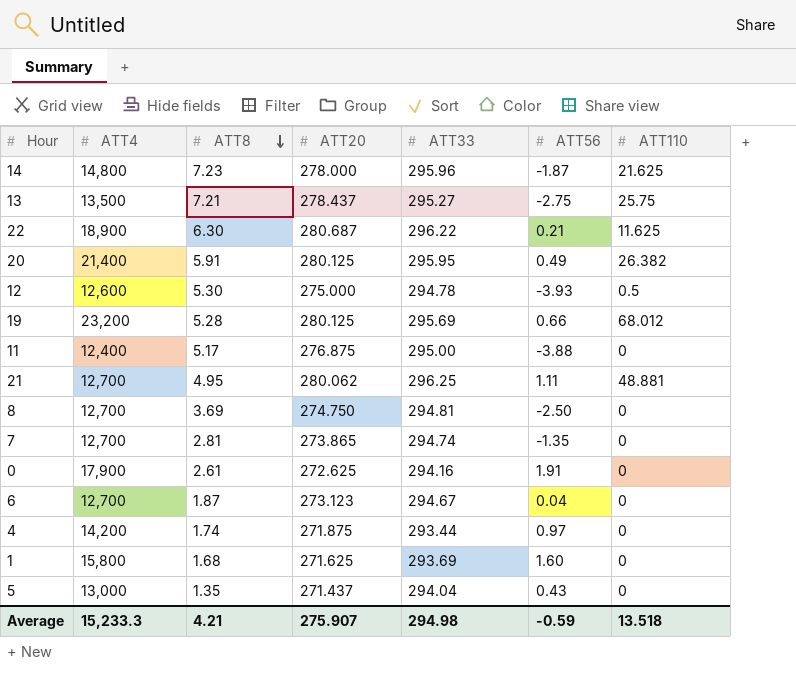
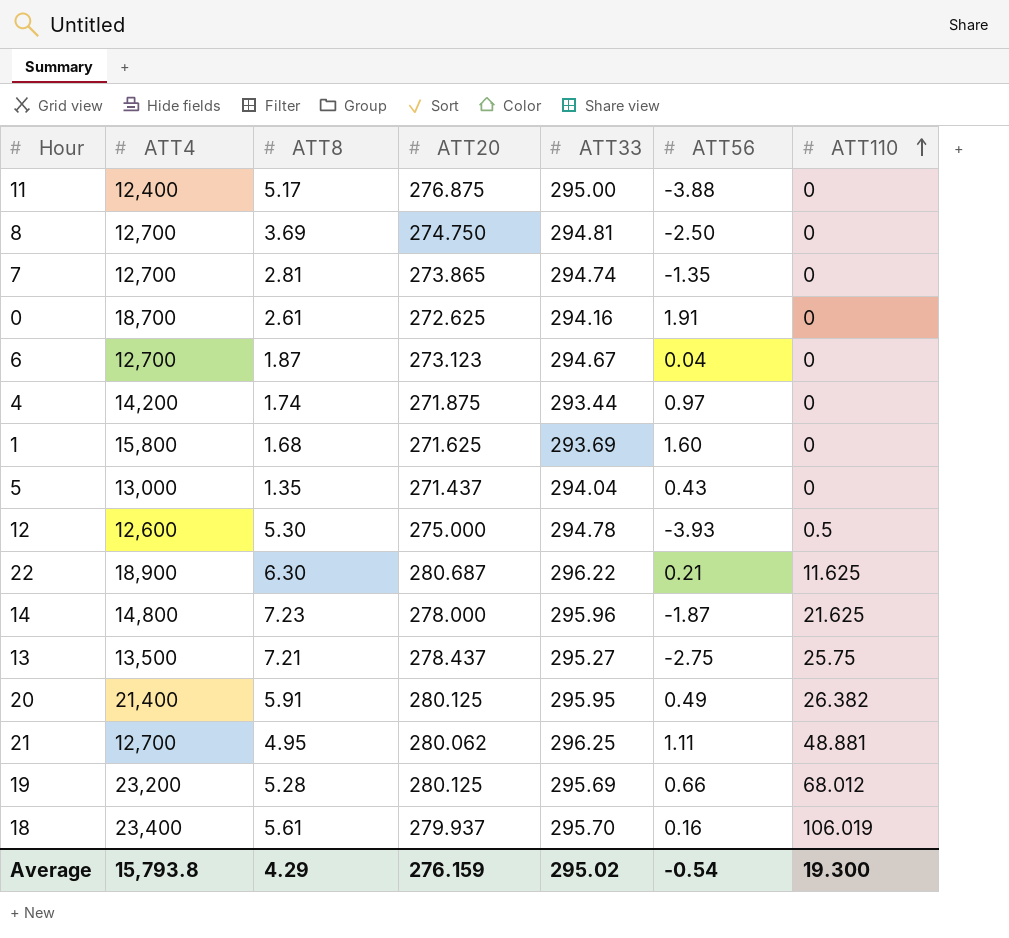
row order: ATT8 descending -> ATT110 ascending
0 | ATT4: 17,900 -> 18,700
row 18: none -> 23,400 | 5.61 | 279.937 | 295.70 | 0.16 | 106.019
Average | ATT4: 15,233.3 -> 15,793.8
Average | ATT8: 4.21 -> 4.29
Average | ATT20: 275.907 -> 276.159
Average | ATT33: 294.98 -> 295.02
Average | ATT56: -0.59 -> -0.54
Average | ATT110: 13.518 -> 19.300

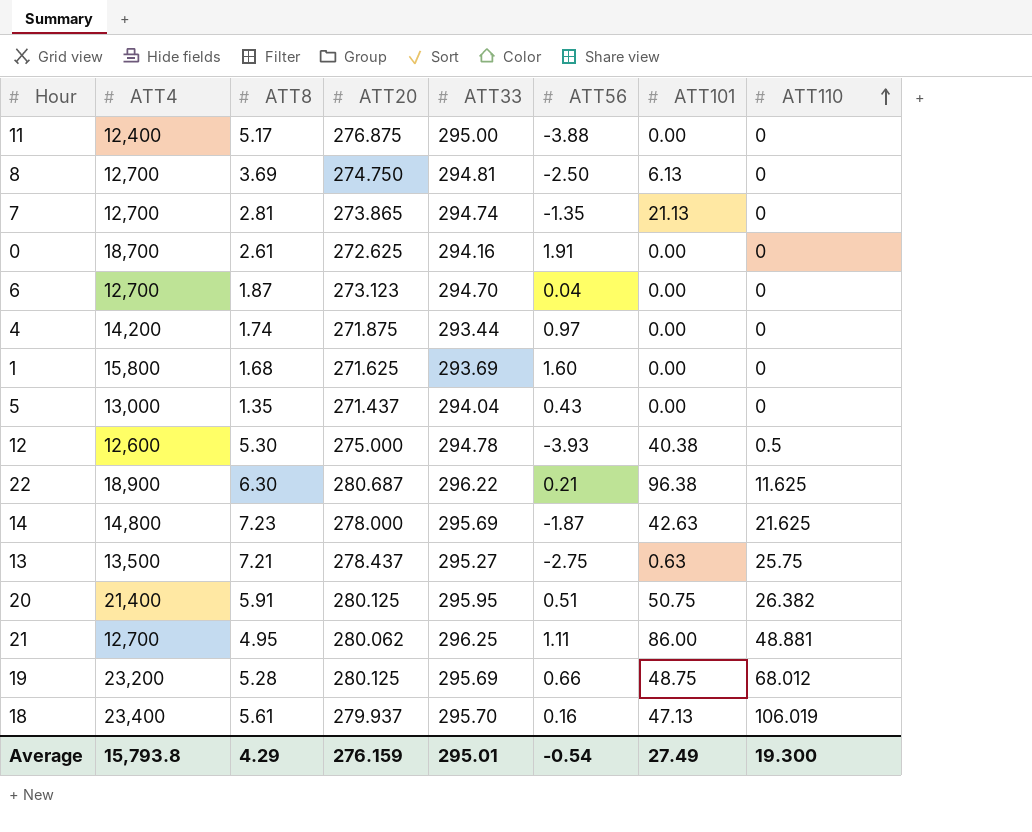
column ATT101 | position: none -> 7
6 | ATT33: 294.67 -> 294.70
14 | ATT33: 295.96 -> 295.69
20 | ATT56: 0.49 -> 0.51
Average | ATT33: 295.02 -> 295.01

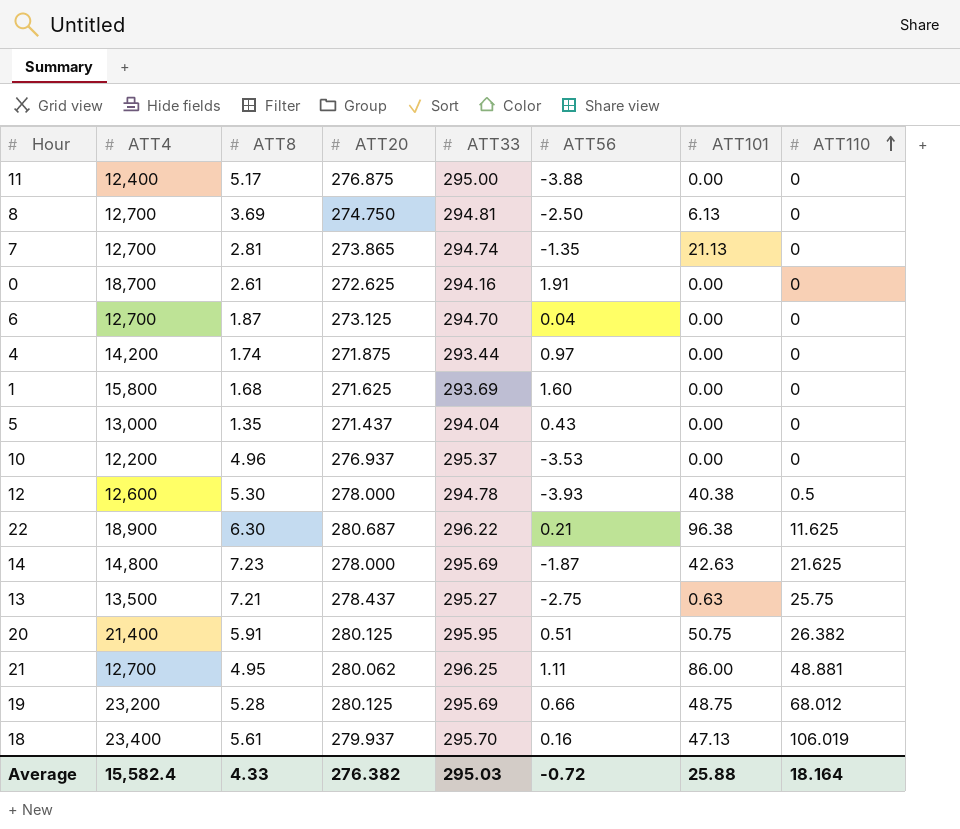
6 | ATT20: 273.123 -> 273.125
row 10: none -> 12,200 | 4.96 | 276.937 | 295.37 | -3.53 | 0.00 | 0
12 | ATT20: 275.000 -> 278.000
Average | ATT4: 15,793.8 -> 15,582.4
Average | ATT8: 4.29 -> 4.33
Average | ATT20: 276.159 -> 276.382
Average | ATT33: 295.01 -> 295.03
Average | ATT56: -0.54 -> -0.72
Average | ATT101: 27.49 -> 25.88
Average | ATT110: 19.300 -> 18.164

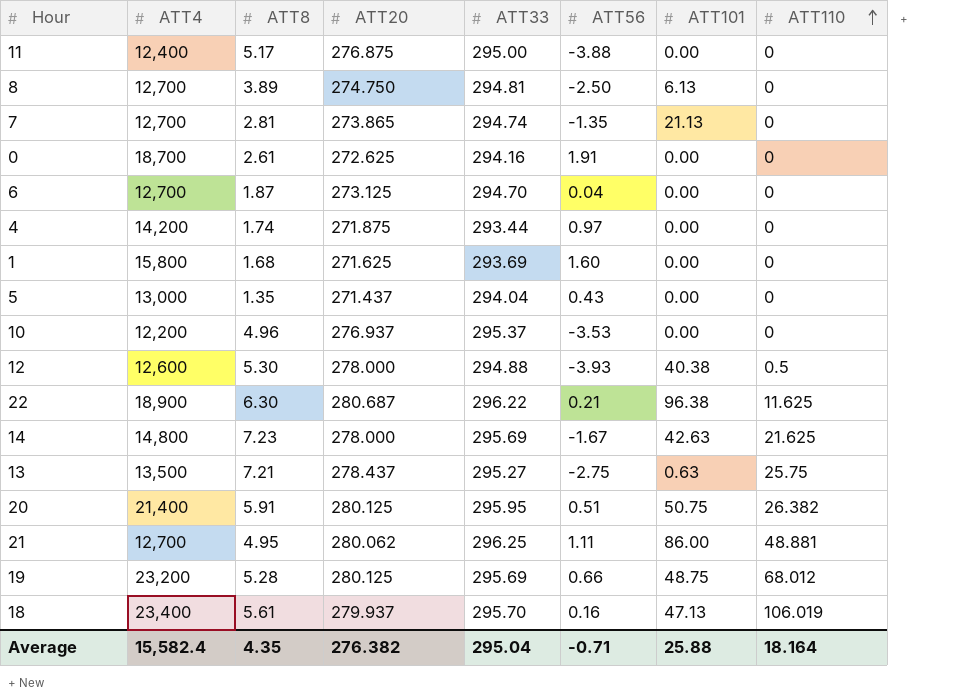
8 | ATT8: 3.69 -> 3.89
12 | ATT33: 294.78 -> 294.88
14 | ATT56: -1.87 -> -1.67
Average | ATT8: 4.33 -> 4.35
Average | ATT33: 295.03 -> 295.04
Average | ATT56: -0.72 -> -0.71

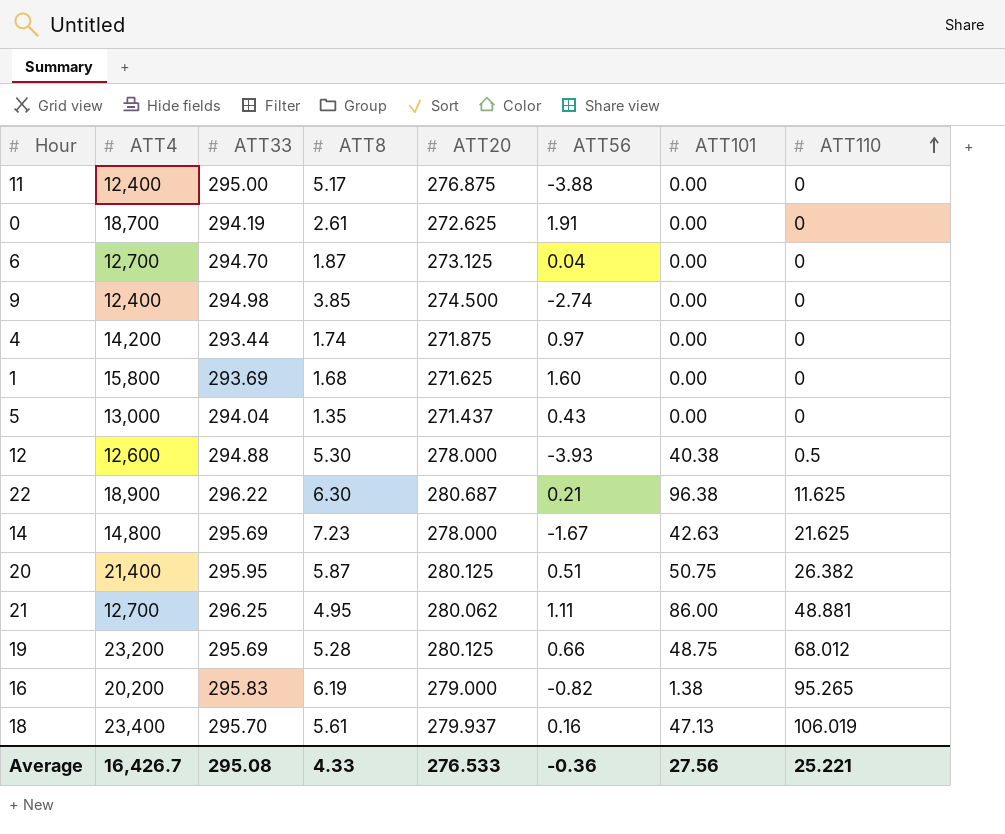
column ATT33 | position: 5 -> 3
row 8: 12,700 | 3.89 | 274.750 | 294.81 | -2.50 | 6.13 | 0 -> none
row 7: 12,700 | 2.81 | 273.865 | 294.74 | -1.35 | 21.13 | 0 -> none
row 10: 12,200 | 4.96 | 276.937 | 295.37 | -3.53 | 0.00 | 0 -> none
row 13: 13,500 | 7.21 | 278.437 | 295.27 | -2.75 | 0.63 | 25.75 -> none
0 | ATT33: 294.16 -> 294.19
row 9: none -> 12,400 | 294.98 | 3.85 | 274.500 | -2.74 | 0.00 | 0
20 | ATT8: 5.91 -> 5.87
row 16: none -> 20,200 | 295.83 | 6.19 | 279.000 | -0.82 | 1.38 | 95.265
Average | ATT4: 15,582.4 -> 16,426.7
Average | ATT33: 295.04 -> 295.08
Average | ATT8: 4.35 -> 4.33
Average | ATT20: 276.382 -> 276.533
Average | ATT56: -0.71 -> -0.36
Average | ATT101: 25.88 -> 27.56
Average | ATT110: 18.164 -> 25.221

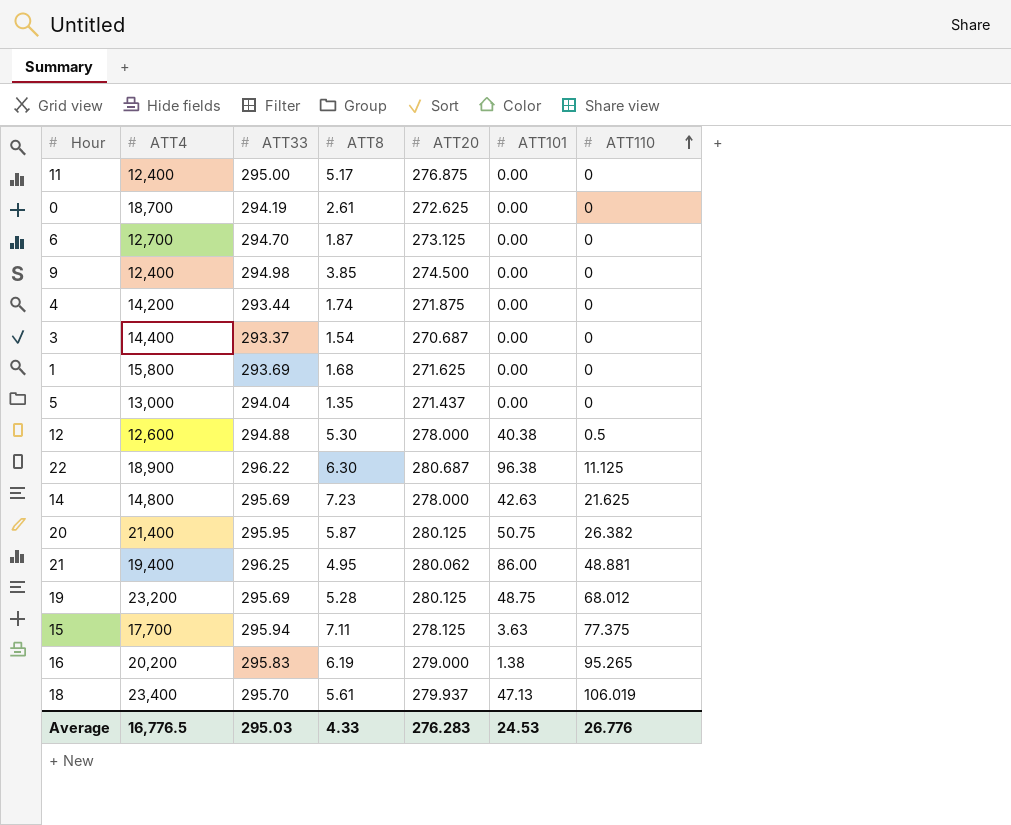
column ATT56 | position: 6 -> none
row 3: none -> 14,400 | 293.37 | 1.54 | 270.687 | 0.00 | 0
22 | ATT110: 11.625 -> 11.125
21 | ATT4: 12,700 -> 19,400
row 15: none -> 17,700 | 295.94 | 7.11 | 278.125 | 3.63 | 77.375
Average | ATT4: 16,426.7 -> 16,776.5
Average | ATT33: 295.08 -> 295.03
Average | ATT20: 276.533 -> 276.283
Average | ATT101: 27.56 -> 24.53
Average | ATT110: 25.221 -> 26.776

